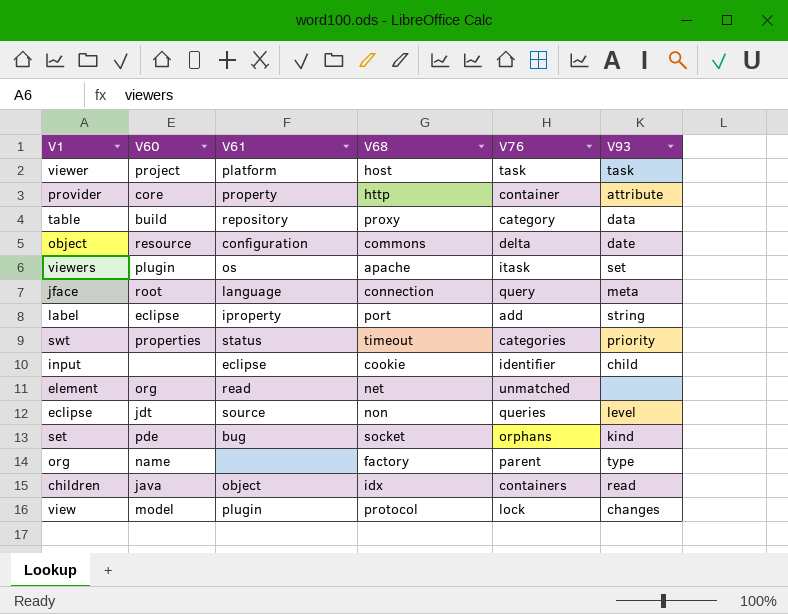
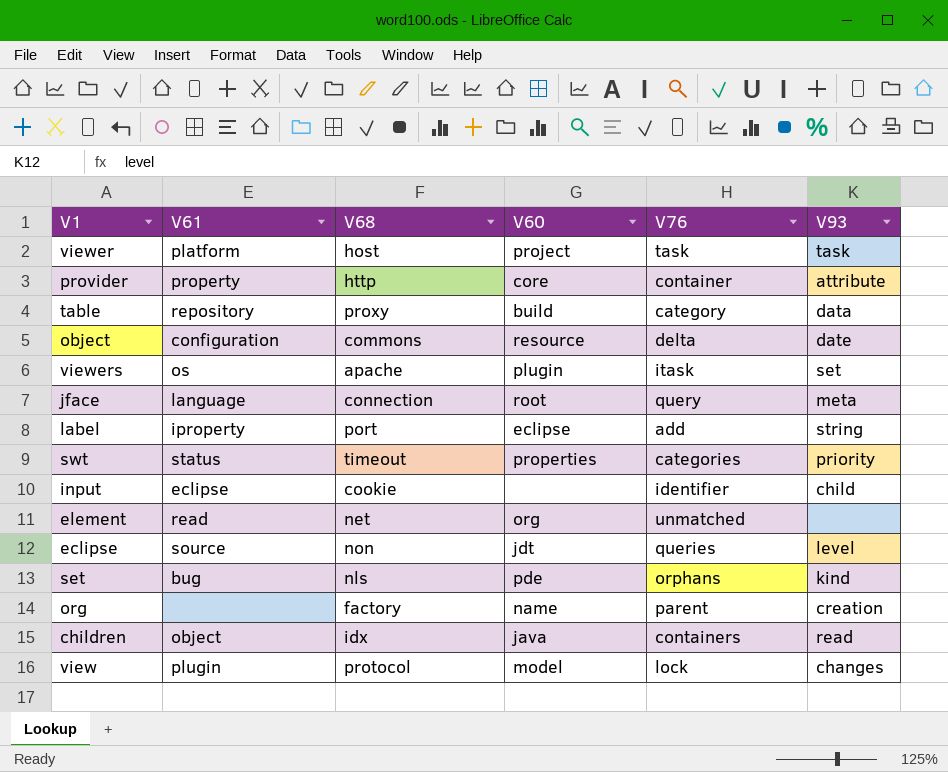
column V60 | position: 2 -> 4
set | V68: socket -> nls
org | V93: type -> creation

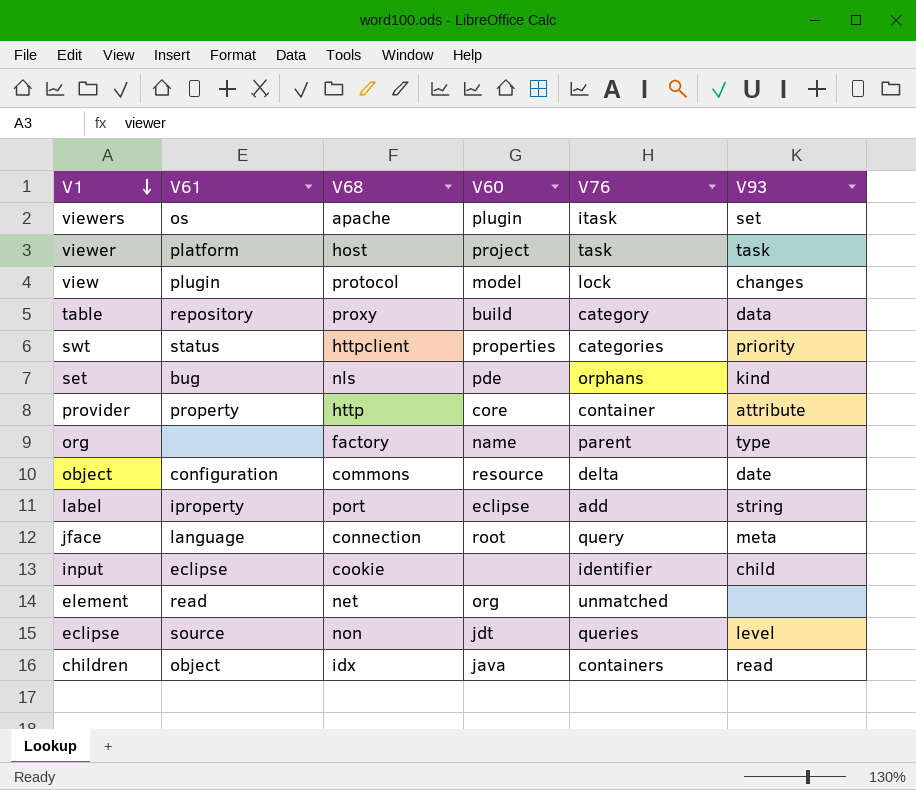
row order: none -> V1 descending
swt | V68: timeout -> httpclient
org | V93: creation -> type

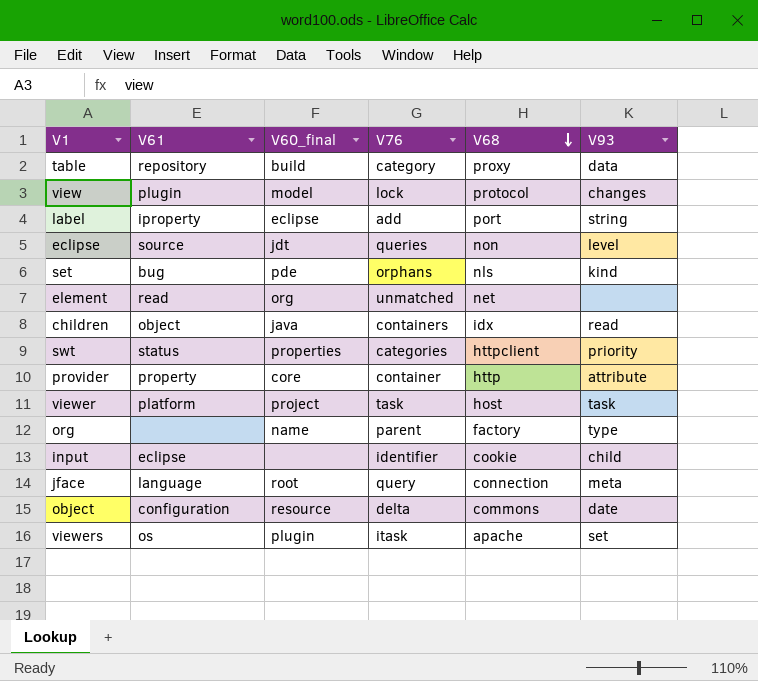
row order: V1 descending -> V68 descending
column name: V60 -> V60_final
column V68 | position: 3 -> 5

